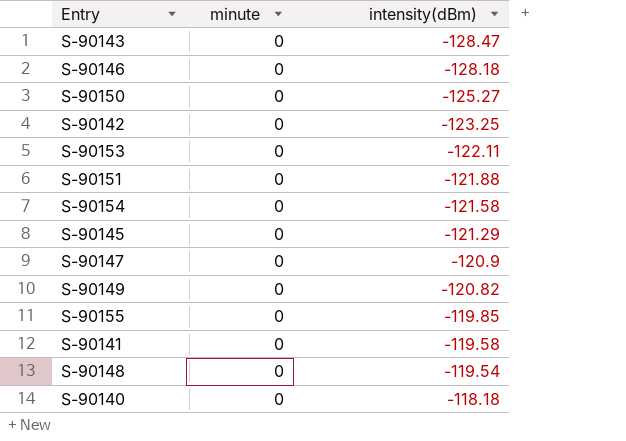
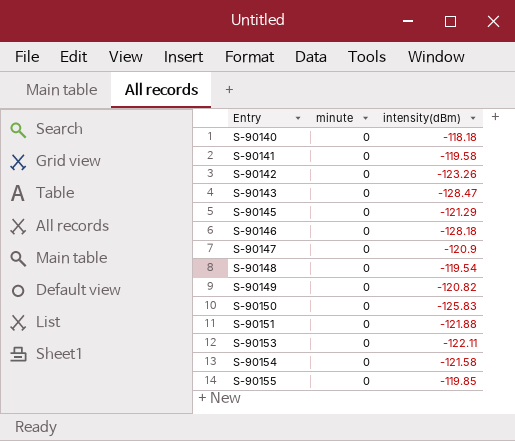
row order: intensity(dBm) ascending -> Entry ascending
S-90142 | intensity(dBm): -123.25 -> -123.26
S-90150 | intensity(dBm): -125.27 -> -125.83

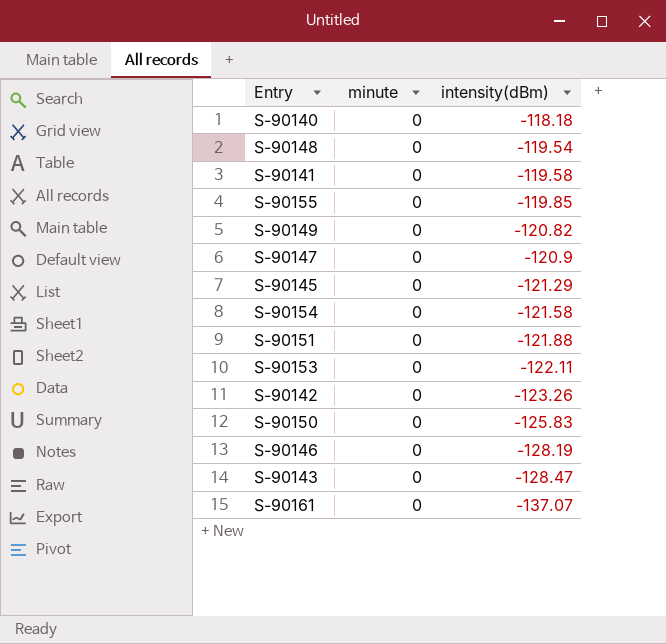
row order: Entry ascending -> intensity(dBm) descending
S-90146 | intensity(dBm): -128.18 -> -128.19
row S-90161: none -> 0 | -137.07

